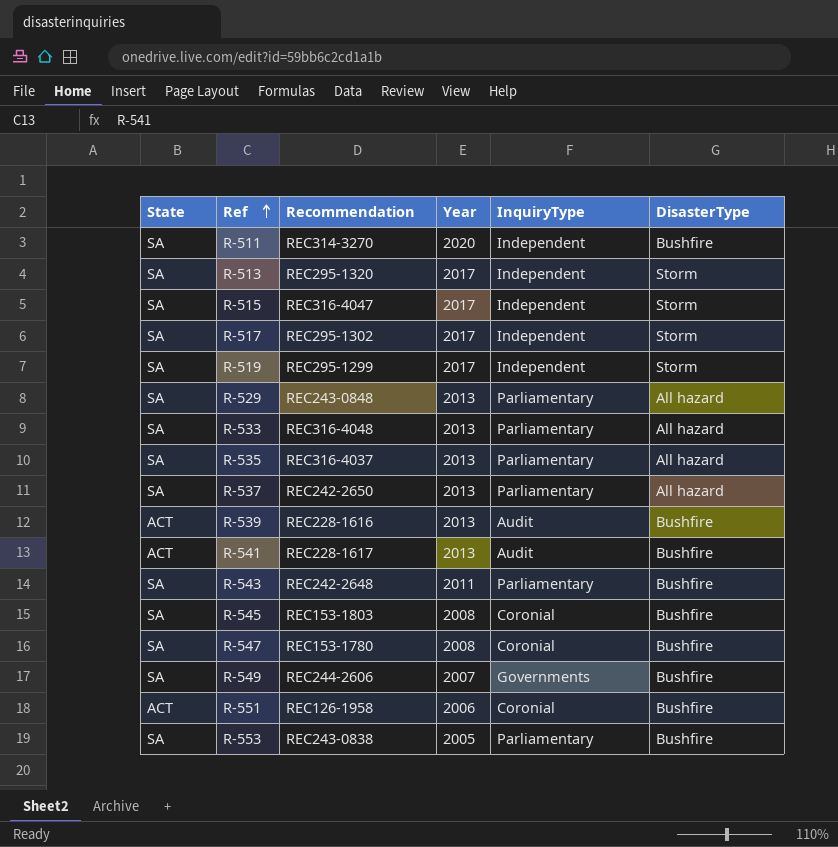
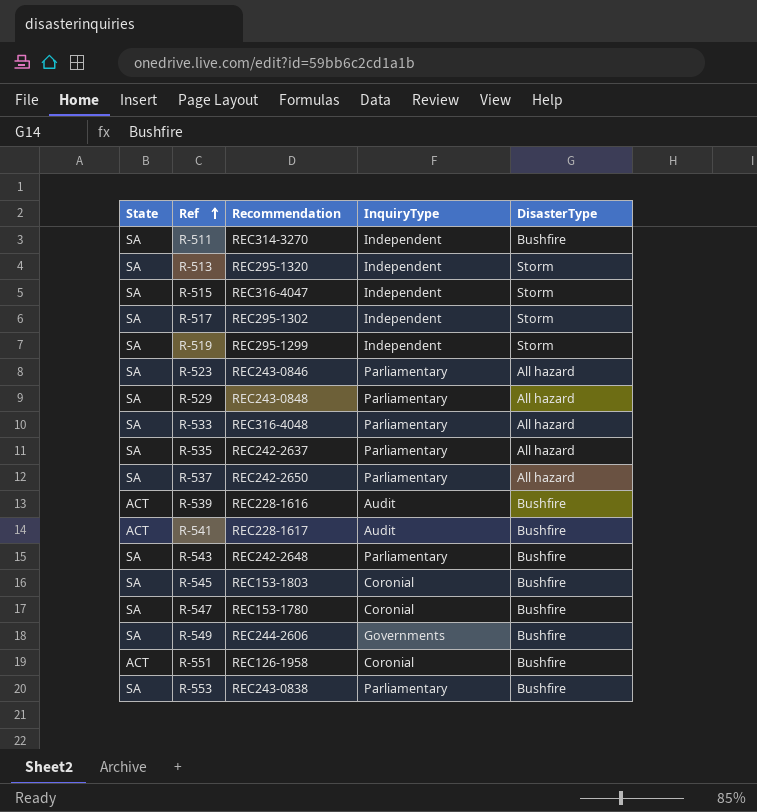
column Year | position: 4 -> none
row R-523: none -> SA | REC243-0846 | Parliamentary | All hazard
R-535 | Recommendation: REC316-4037 -> REC242-2637

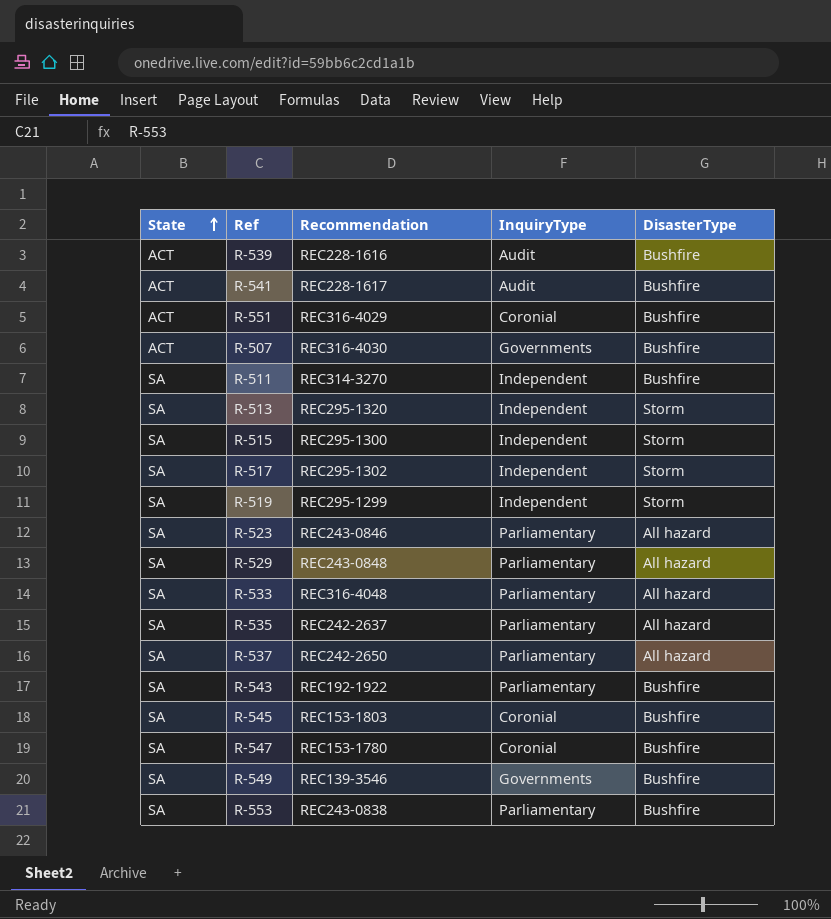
row order: Ref ascending -> State ascending
R-551 | Recommendation: REC126-1958 -> REC316-4029
row R-507: none -> ACT | REC316-4030 | Governments | Bushfire
R-515 | Recommendation: REC316-4047 -> REC295-1300
R-543 | Recommendation: REC242-2648 -> REC192-1922
R-549 | Recommendation: REC244-2606 -> REC139-3546

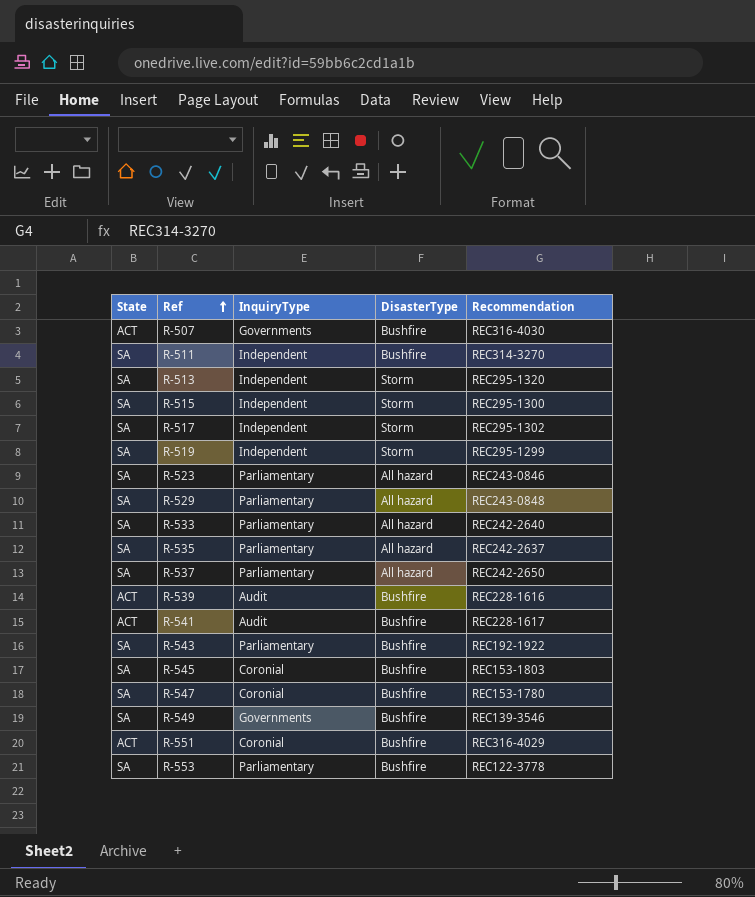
row order: State ascending -> Ref ascending
column Recommendation | position: 3 -> 5
R-533 | Recommendation: REC316-4048 -> REC242-2640
R-553 | Recommendation: REC243-0838 -> REC122-3778

